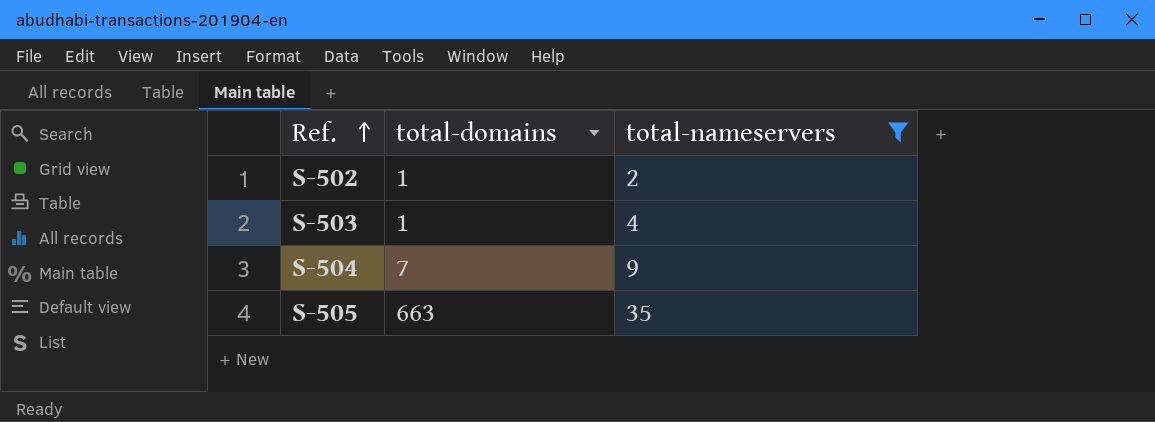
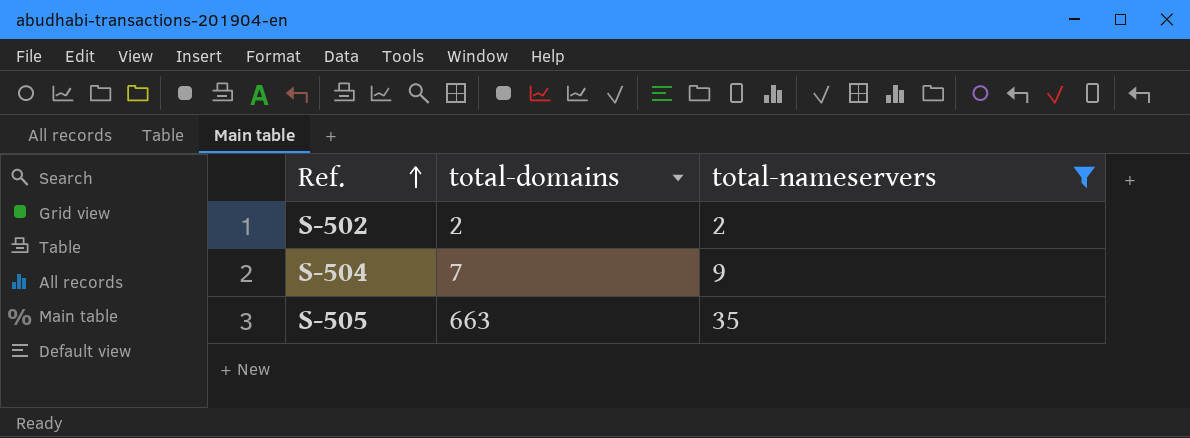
row S-503: 1 | 4 -> none
S-502 | total-domains: 1 -> 2

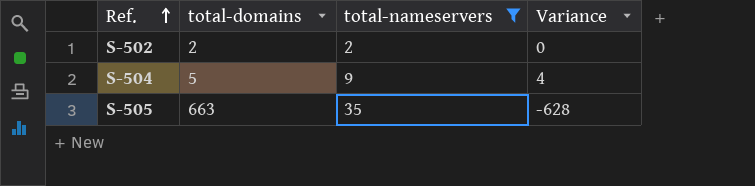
column Variance | formula: none -> [total-nameservers] - [total-domains]
S-504 | total-domains: 7 -> 5

